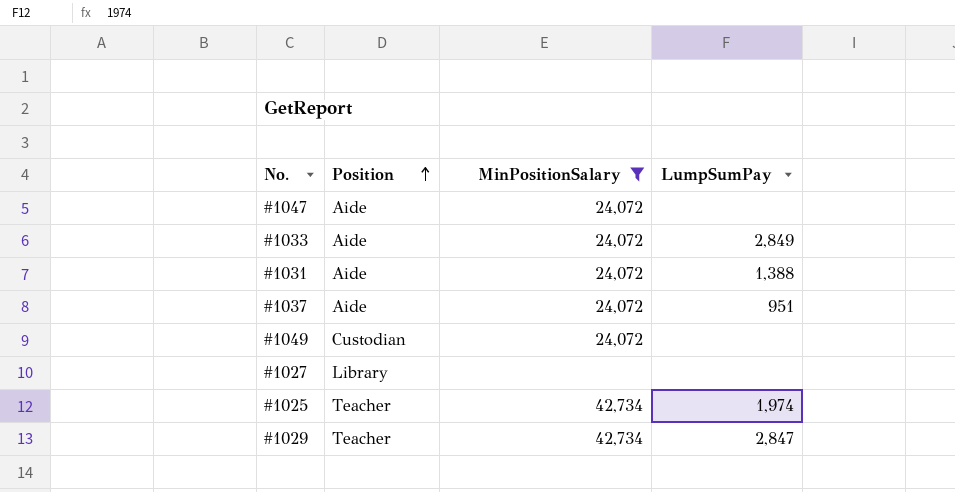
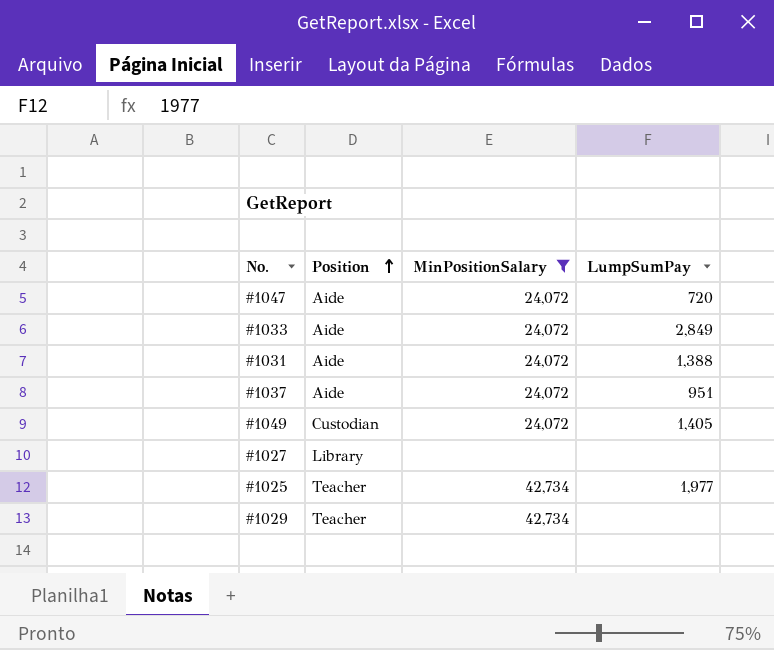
#1047 | LumpSumPay: none -> 720
#1049 | LumpSumPay: none -> 1,405
#1025 | LumpSumPay: 1,974 -> 1,977
#1029 | LumpSumPay: 2,847 -> none

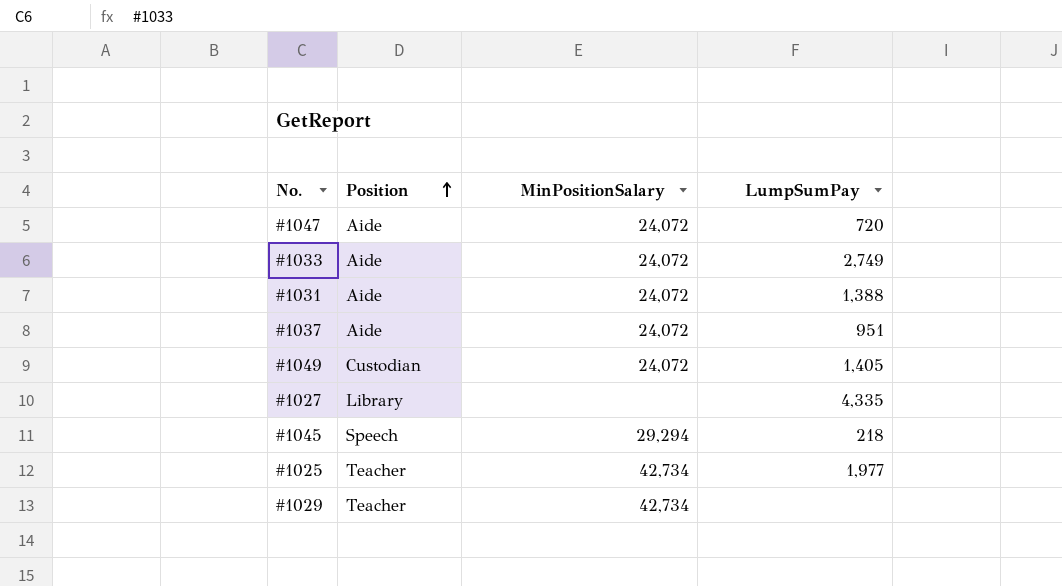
filter: MinPositionSalary != 29,294 -> none
#1033 | LumpSumPay: 2,849 -> 2,749
#1027 | LumpSumPay: none -> 4,335

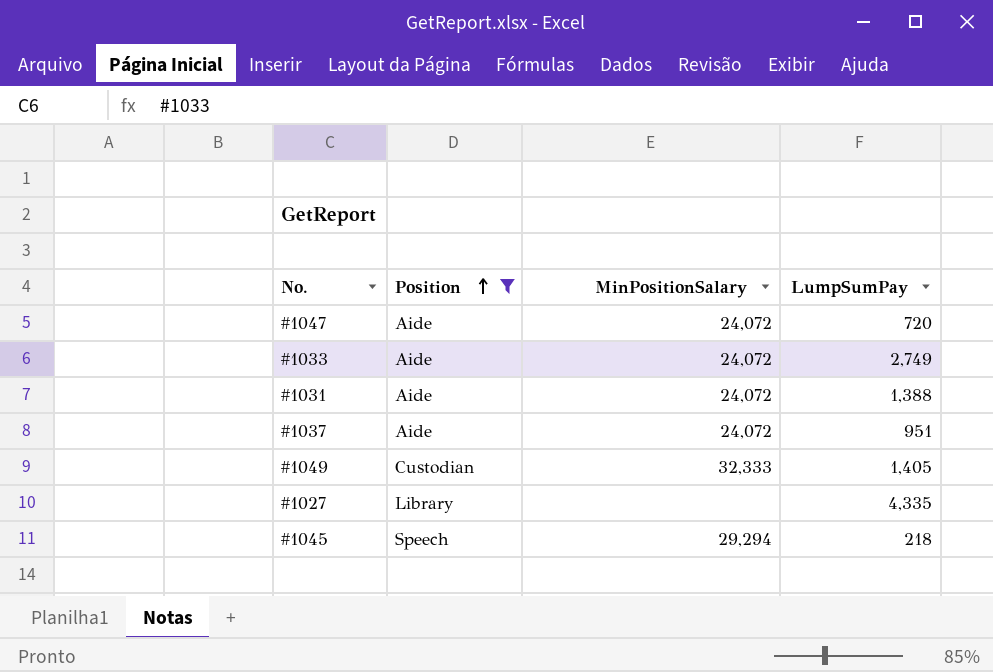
filter: none -> Position != Teacher
#1049 | MinPositionSalary: 24,072 -> 32,333

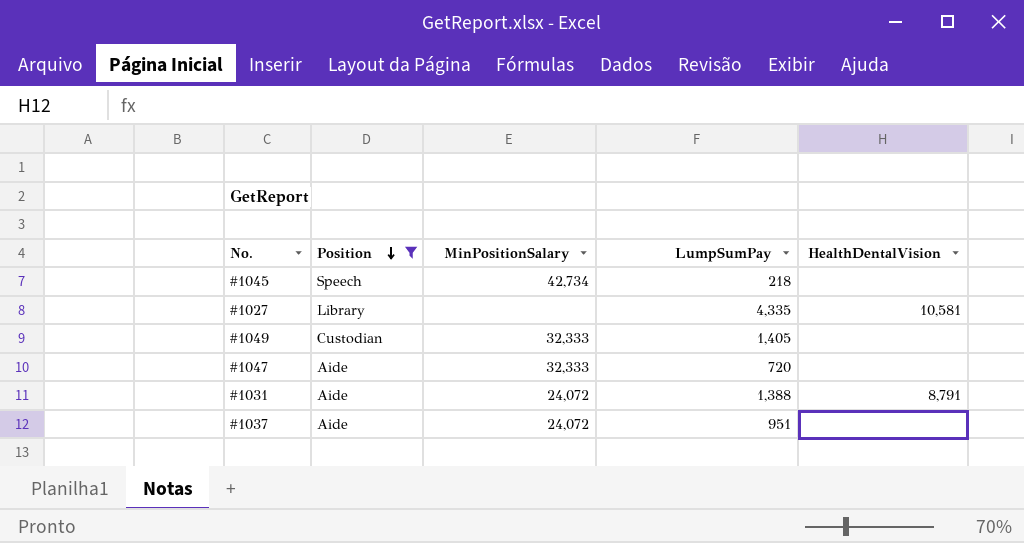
row order: Position ascending -> Position descending
column HealthDentalVision | position: none -> 5
row #1033: Aide | 24,072 | 2,749 -> none
#1045 | MinPositionSalary: 29,294 -> 42,734
#1047 | MinPositionSalary: 24,072 -> 32,333

